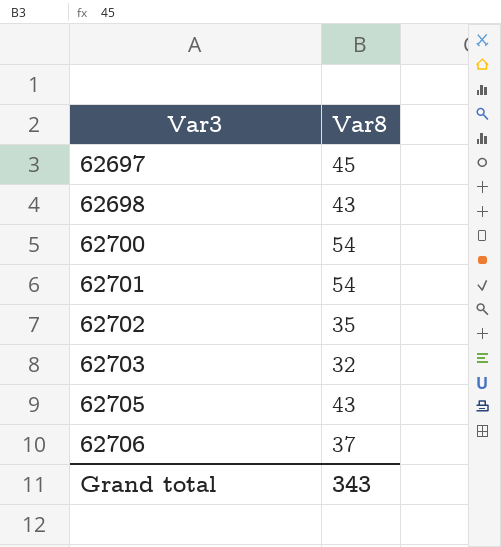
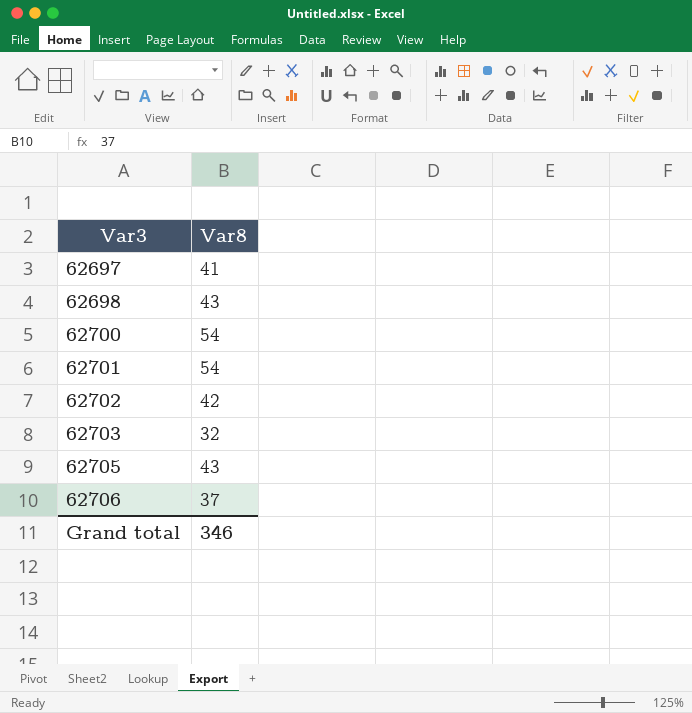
62697 | Var8: 45 -> 41
62702 | Var8: 35 -> 42
Grand total | Var8: 343 -> 346

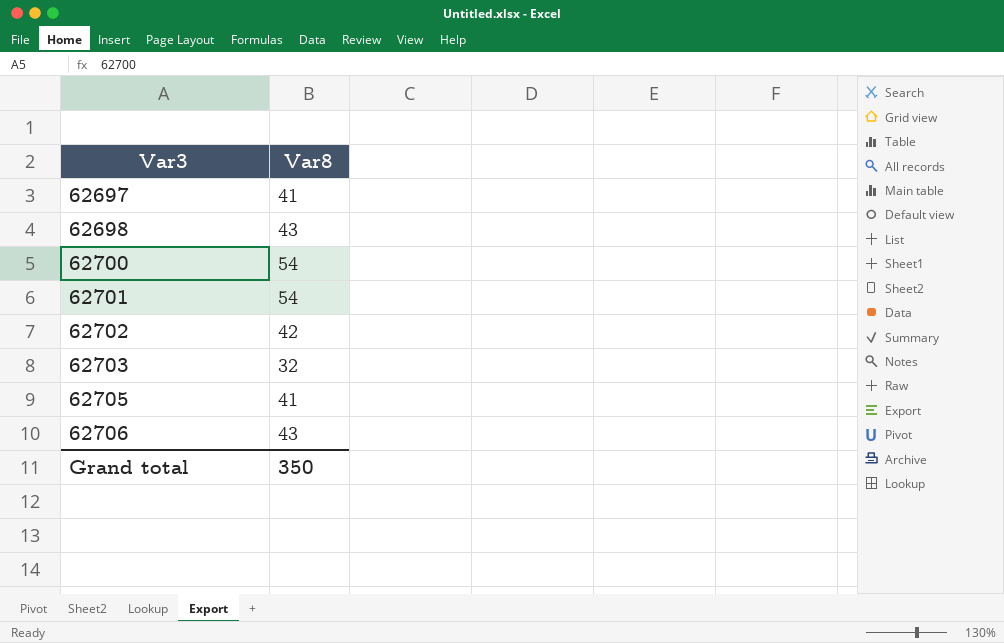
62705 | Var8: 43 -> 41
62706 | Var8: 37 -> 43
Grand total | Var8: 346 -> 350

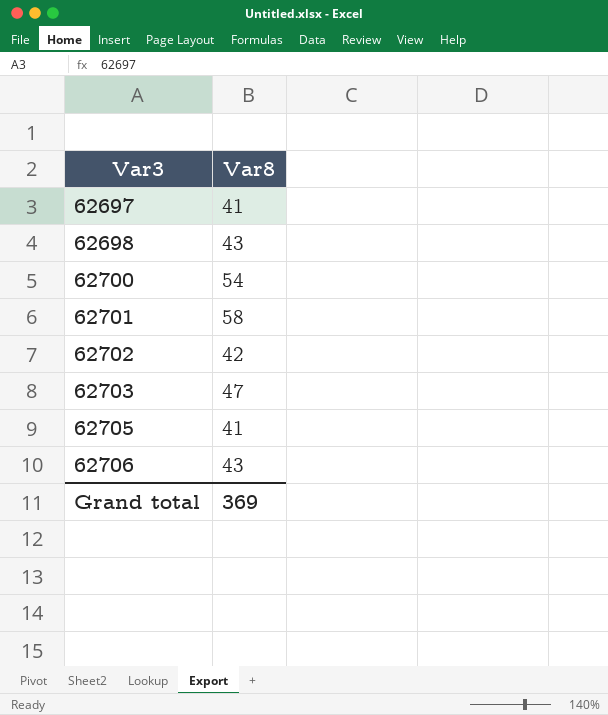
62701 | Var8: 54 -> 58
62703 | Var8: 32 -> 47
Grand total | Var8: 350 -> 369

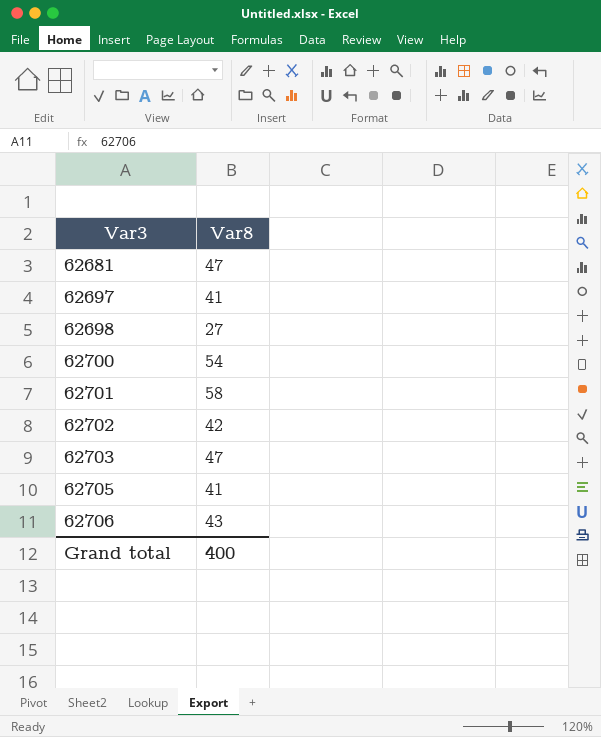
row 62681: none -> 47
62698 | Var8: 43 -> 27
Grand total | Var8: 369 -> 400

